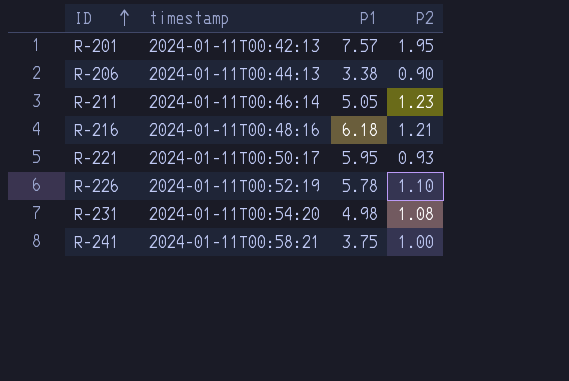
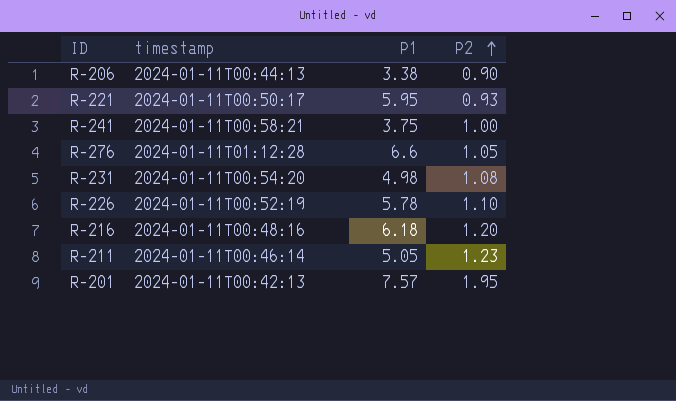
row order: ID ascending -> P2 ascending
row R-276: none -> 2024-01-11T01:12:28 | 6.6 | 1.05
R-216 | P2: 1.21 -> 1.20

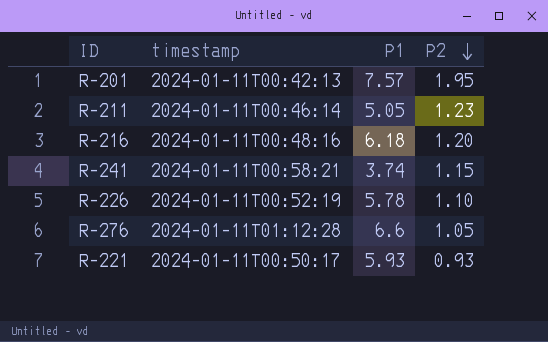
row order: P2 ascending -> P2 descending
row R-206: 2024-01-11T00:44:13 | 3.38 | 0.90 -> none
row R-231: 2024-01-11T00:54:20 | 4.98 | 1.08 -> none
R-241 | P1: 3.75 -> 3.74
R-241 | P2: 1.00 -> 1.15
R-221 | P1: 5.95 -> 5.93

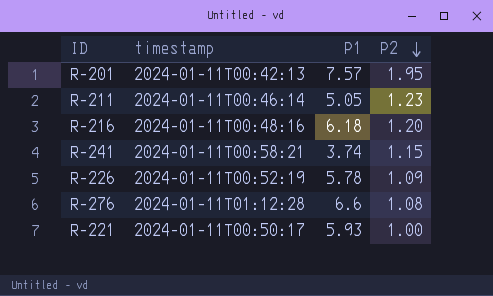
R-226 | P2: 1.10 -> 1.09
R-276 | P2: 1.05 -> 1.08
R-221 | P2: 0.93 -> 1.00

